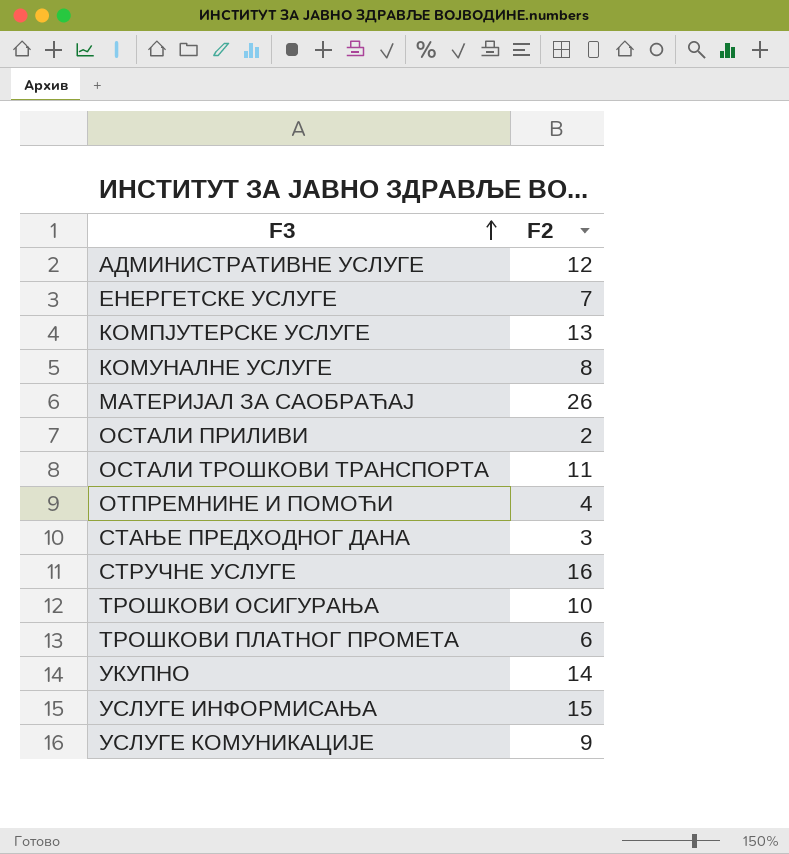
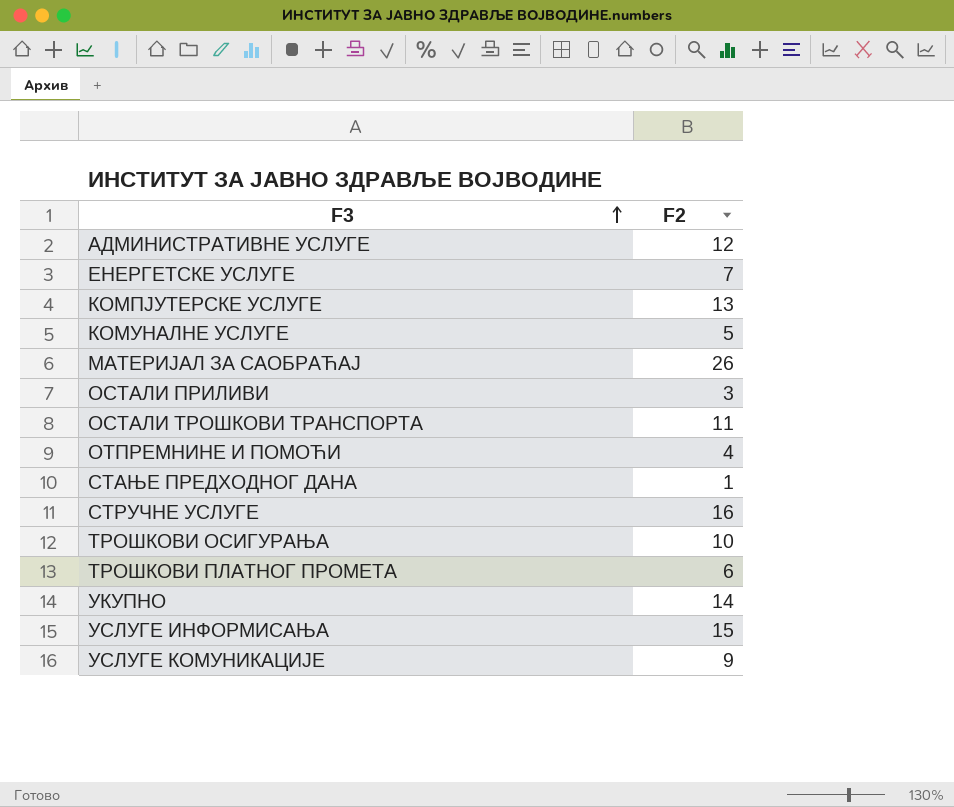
КОМУНАЛНЕ УСЛУГЕ | F2: 8 -> 5
ОСТАЛИ ПРИЛИВИ | F2: 2 -> 3
СТАЊЕ ПРЕДХОДНОГ ДАНА | F2: 3 -> 1

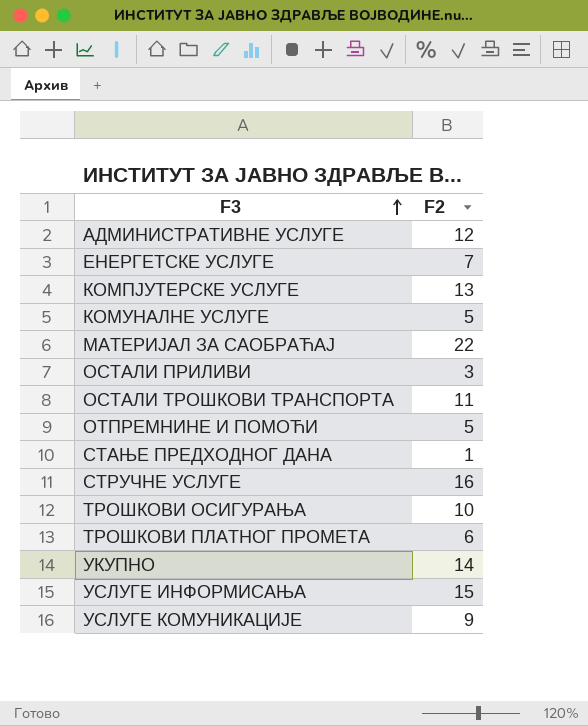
МАТЕРИЈАЛ ЗА САОБРАЋАЈ | F2: 26 -> 22
ОТПРЕМНИНЕ И ПОМОЋИ | F2: 4 -> 5

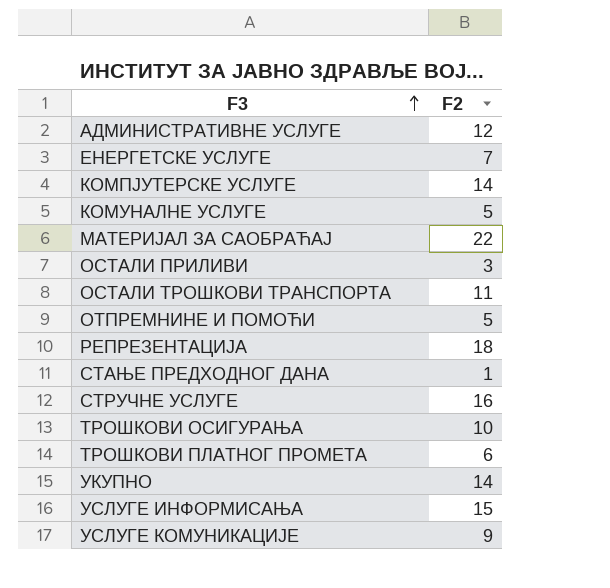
КОМПЈУТЕРСКЕ УСЛУГЕ | F2: 13 -> 14
row РЕПРЕЗЕНТАЦИЈА: none -> 18

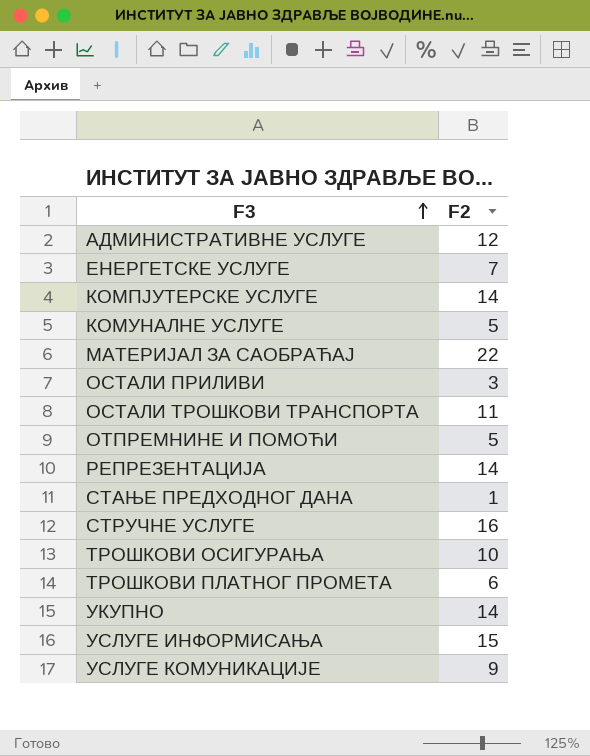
РЕПРЕЗЕНТАЦИЈА | F2: 18 -> 14

